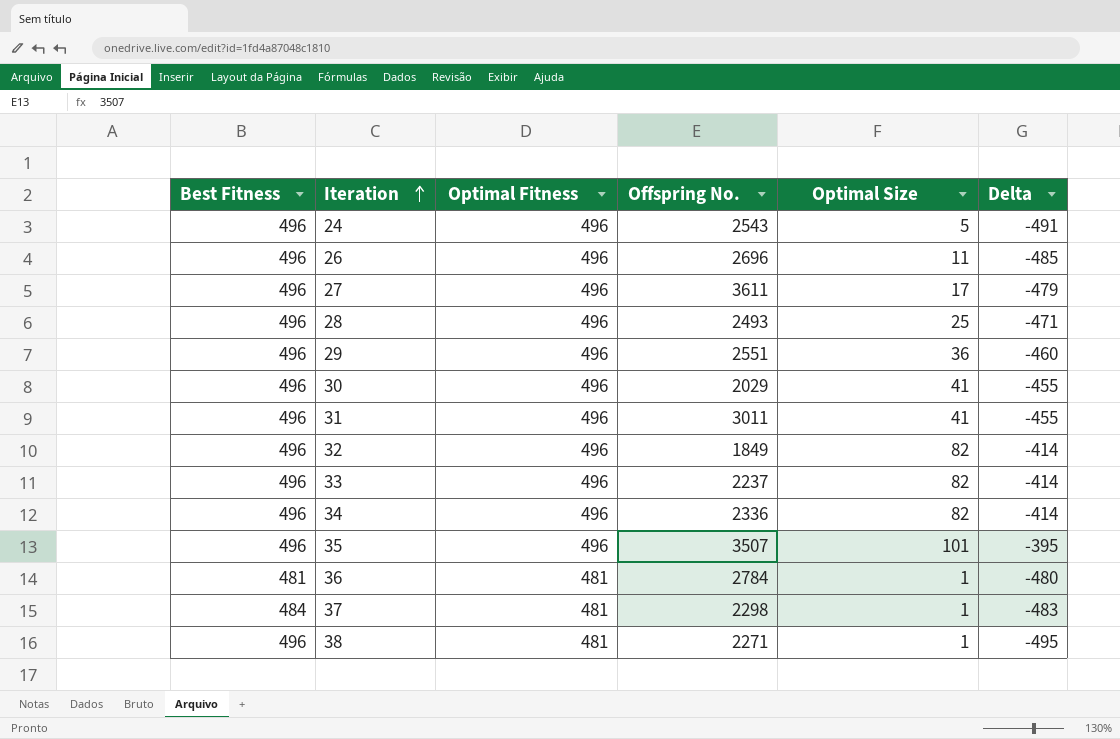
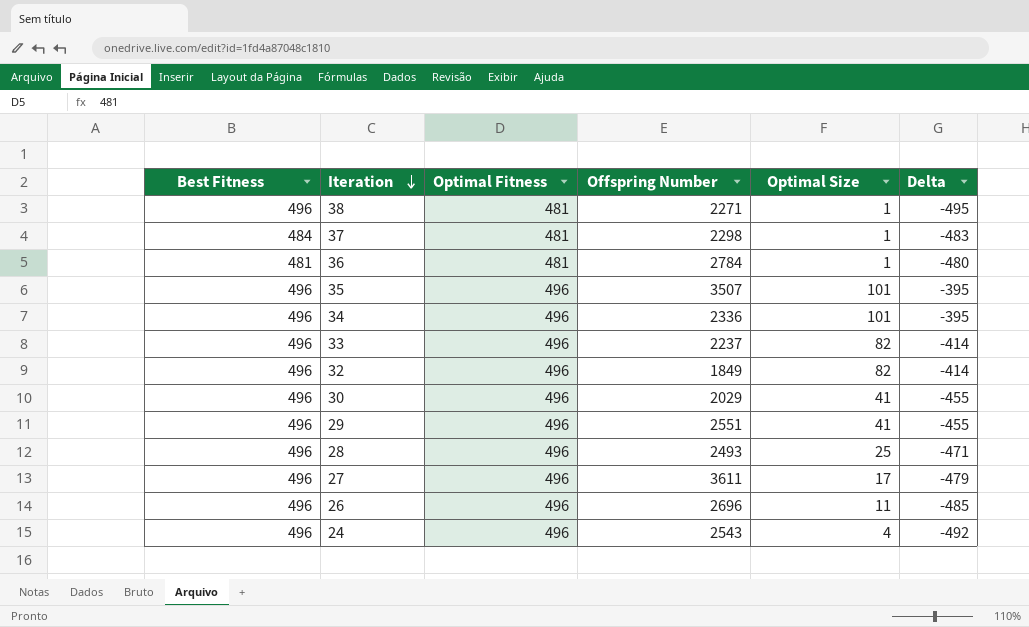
row order: Iteration ascending -> Iteration descending
column name: Offspring No. -> Offspring Number
row 31: 496 | 496 | 3011 | 41 | -455 -> none
34 | Optimal Size: 82 -> 101
34 | Delta: -414 -> -395
29 | Optimal Size: 36 -> 41
29 | Delta: -460 -> -455
24 | Optimal Size: 5 -> 4
24 | Delta: -491 -> -492

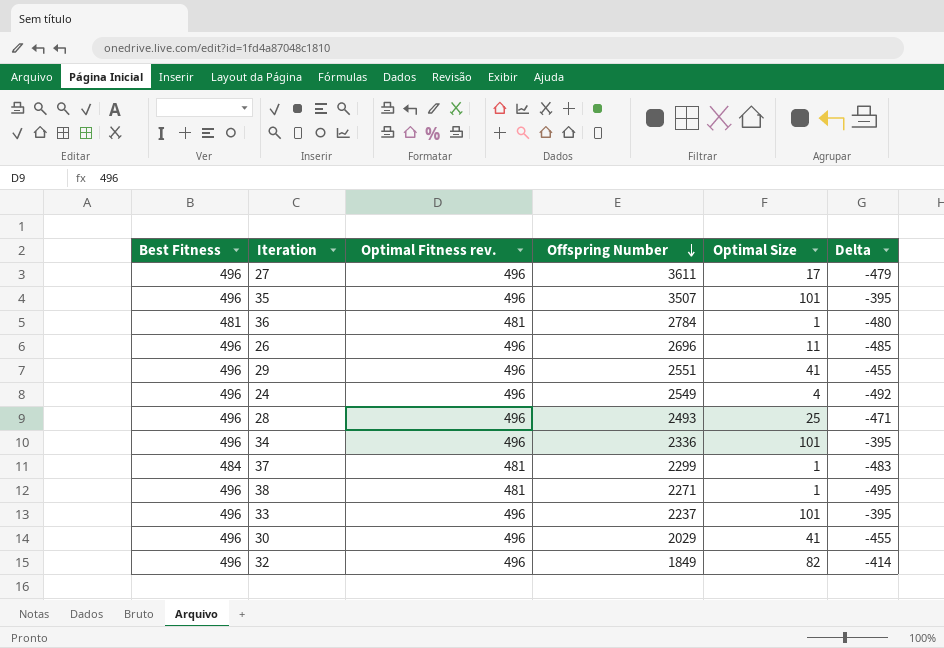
row order: Iteration descending -> Offspring Number descending
column name: Optimal Fitness -> Optimal Fitness rev.
24 | Offspring Number: 2543 -> 2549
37 | Offspring Number: 2298 -> 2299
33 | Optimal Size: 82 -> 101
33 | Delta: -414 -> -395

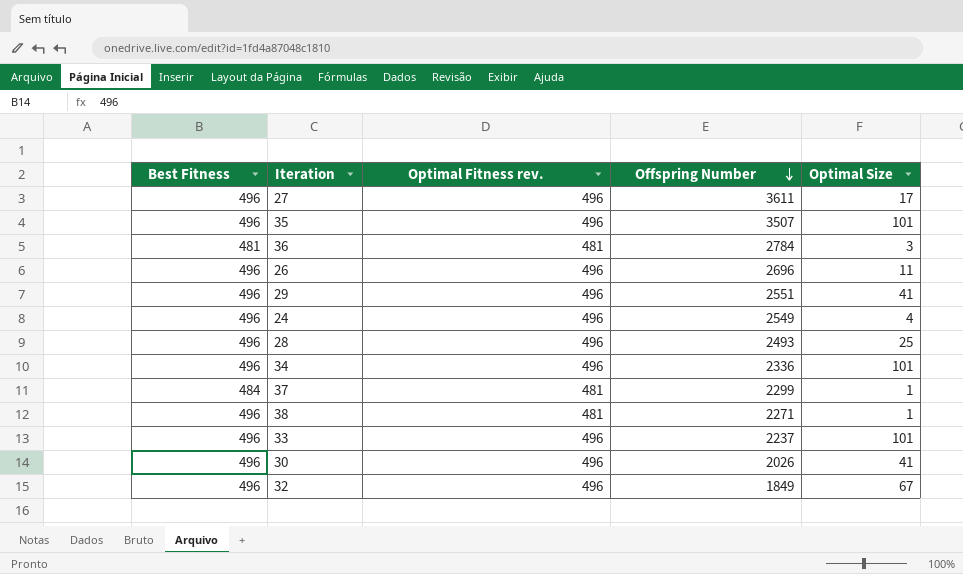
column Delta | formula: [Optimal Size] - [Best Fitness] -> none
36 | Optimal Size: 1 -> 3
30 | Offspring Number: 2029 -> 2026
32 | Optimal Size: 82 -> 67

